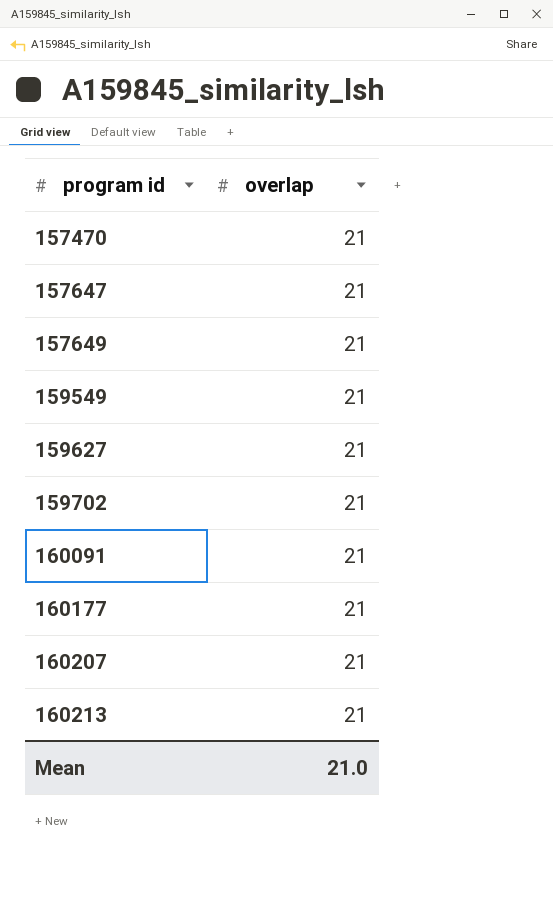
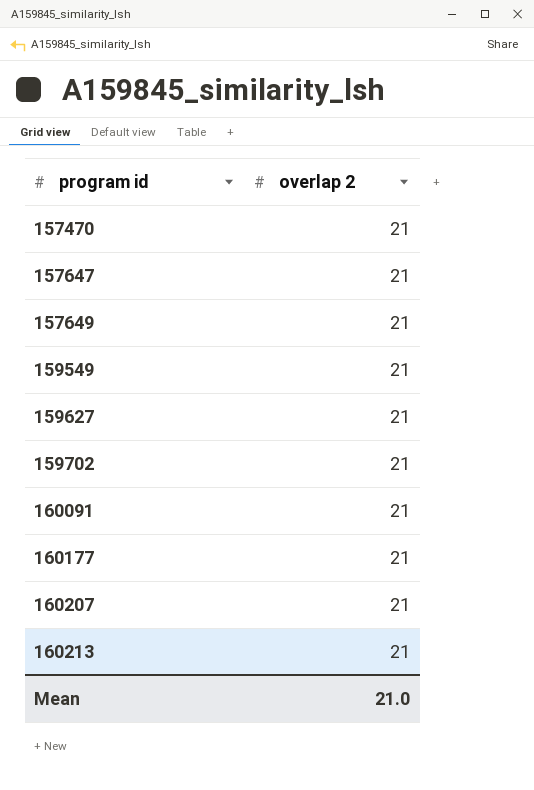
column name: overlap -> overlap 2

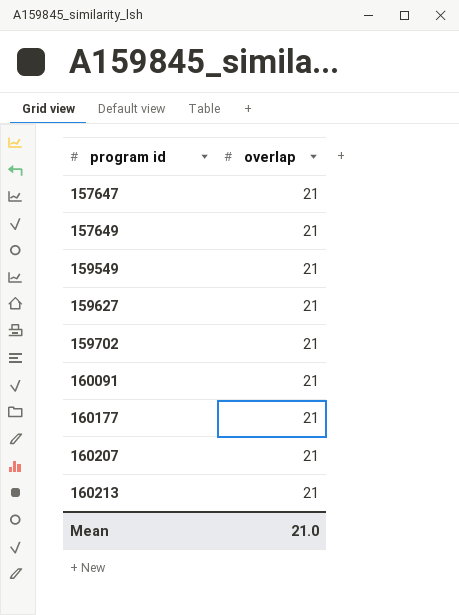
column name: overlap 2 -> overlap
row 157470: 21 -> none

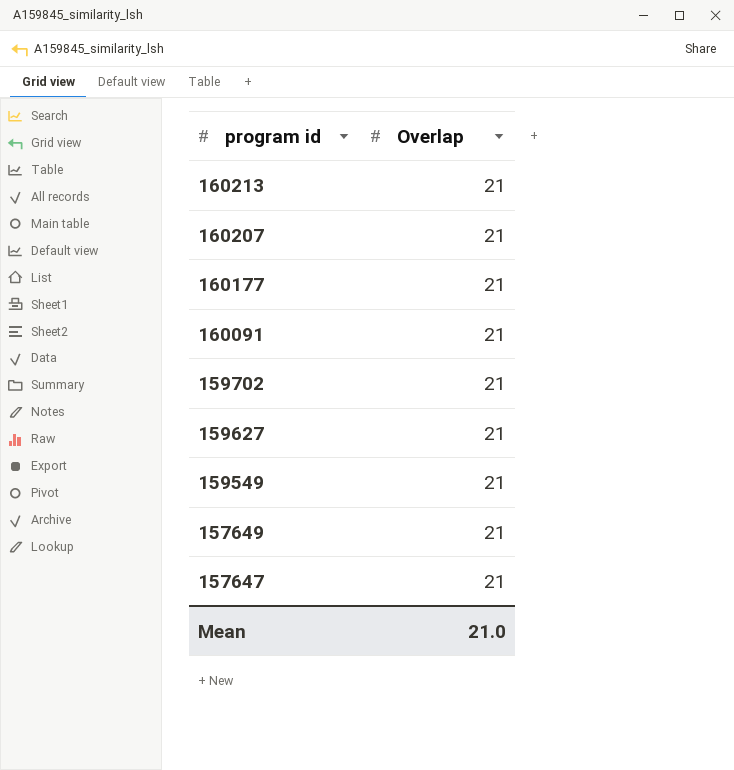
row order: program id ascending -> program id descending
column name: overlap -> Overlap

